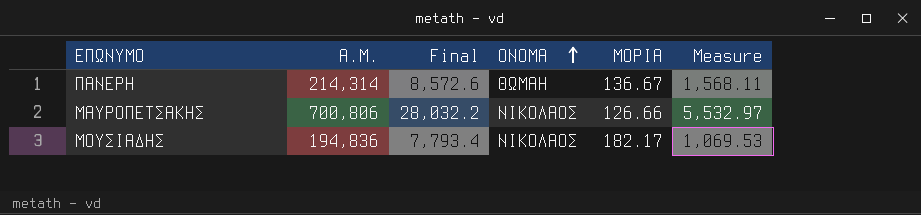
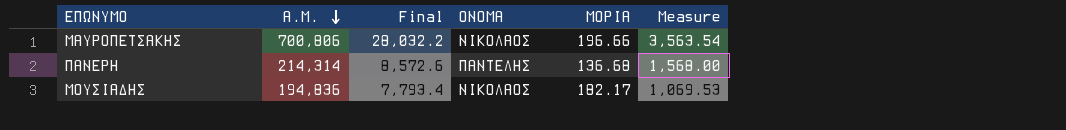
row order: ΟΝΟΜΑ ascending -> Α.Μ. descending
ΜΑΥΡΟΠΕΤΣΑΚΗΣ | ΜΟΡΙΑ: 126.66 -> 196.66
ΜΑΥΡΟΠΕΤΣΑΚΗΣ | Measure: 5,532.97 -> 3,563.54
ΠΑΝΕΡΗ | ΟΝΟΜΑ: ΘΩΜΑΗ -> ΠΑΝΤΕΛΗΣ
ΠΑΝΕΡΗ | ΜΟΡΙΑ: 136.67 -> 136.68
ΠΑΝΕΡΗ | Measure: 1,568.11 -> 1,568.00

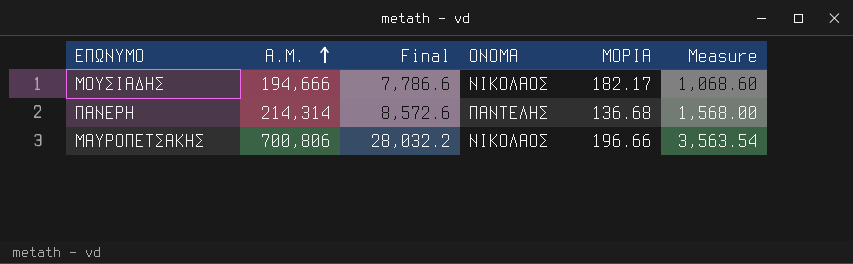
row order: Α.Μ. descending -> Α.Μ. ascending
ΜΟΥΣΙΑΔΗΣ | Α.Μ.: 194,836 -> 194,666
ΜΟΥΣΙΑΔΗΣ | Final: 7,793.4 -> 7,786.6
ΜΟΥΣΙΑΔΗΣ | Measure: 1,069.53 -> 1,068.60

